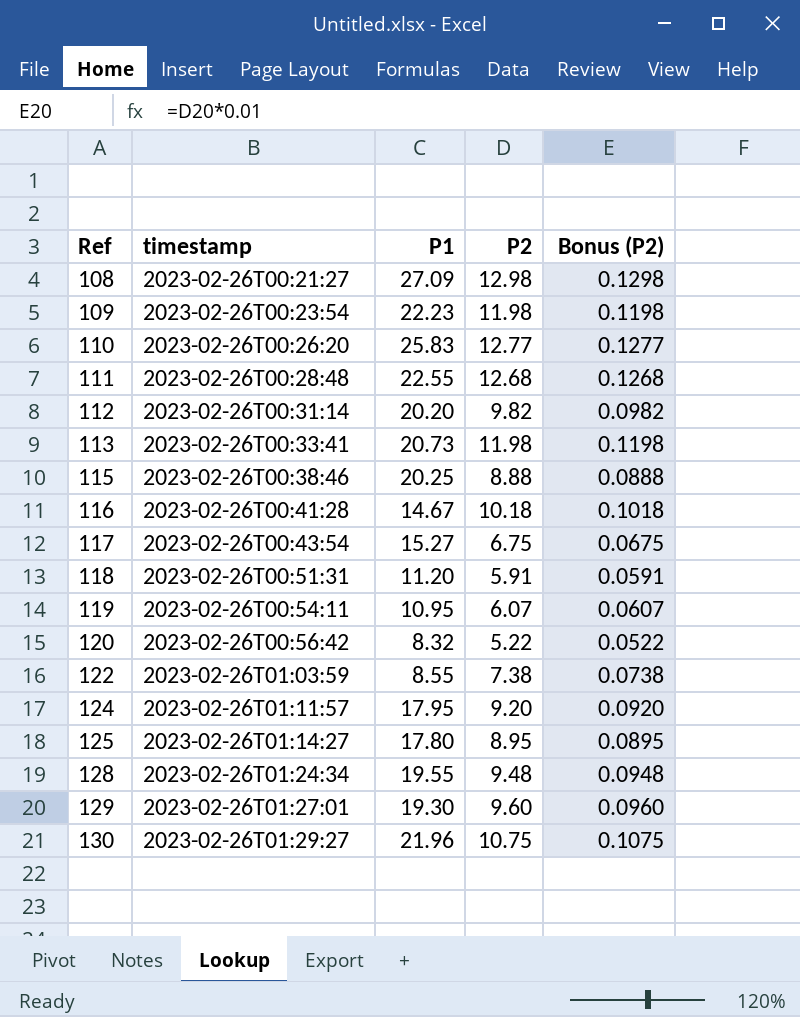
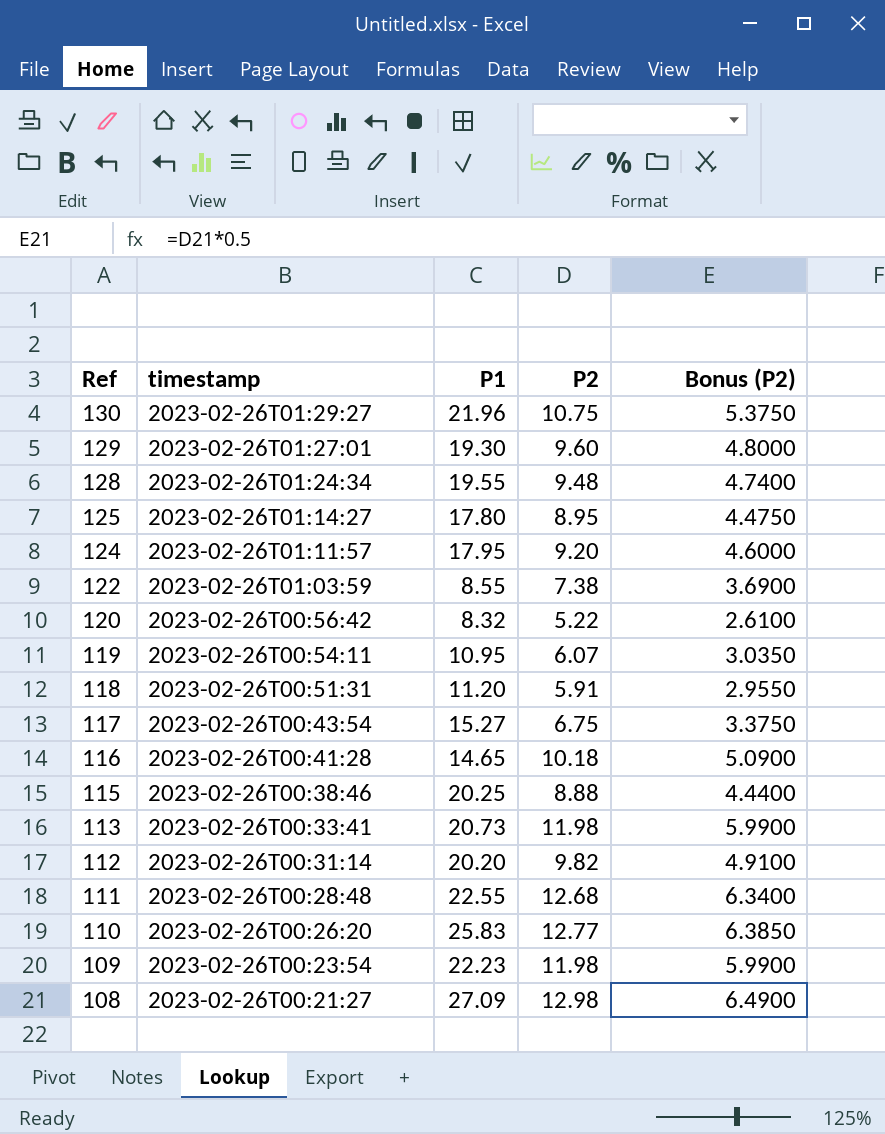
row order: Ref ascending -> Ref descending
column Bonus (P2) | formula: [P2] * 0.01 -> [P2] * 0.5
116 | P1: 14.67 -> 14.65

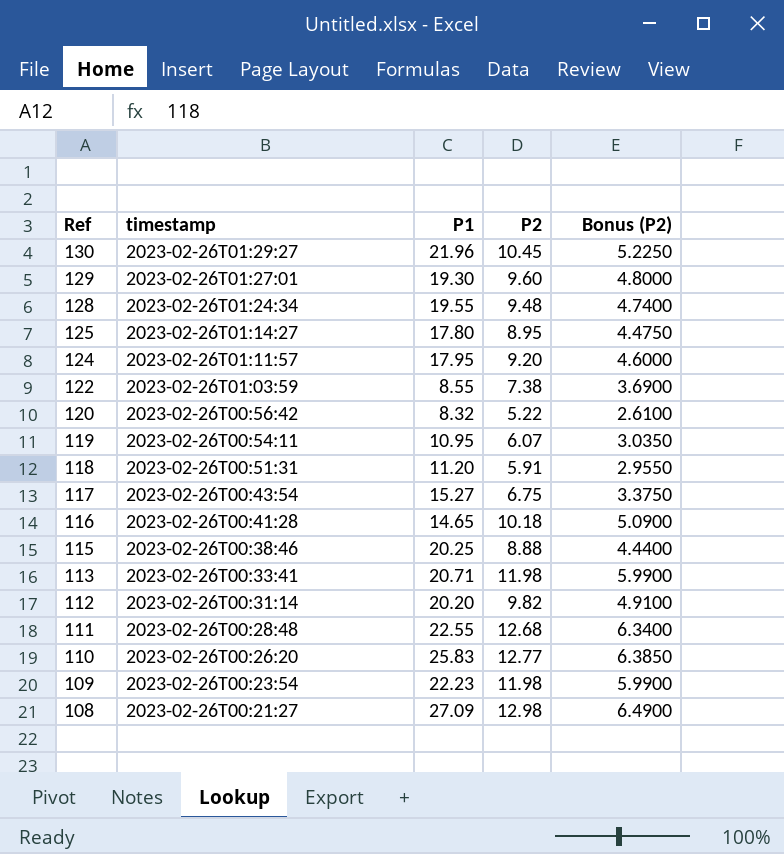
130 | P2: 10.75 -> 10.45
130 | Bonus (P2): 5.3750 -> 5.2250
113 | P1: 20.73 -> 20.71

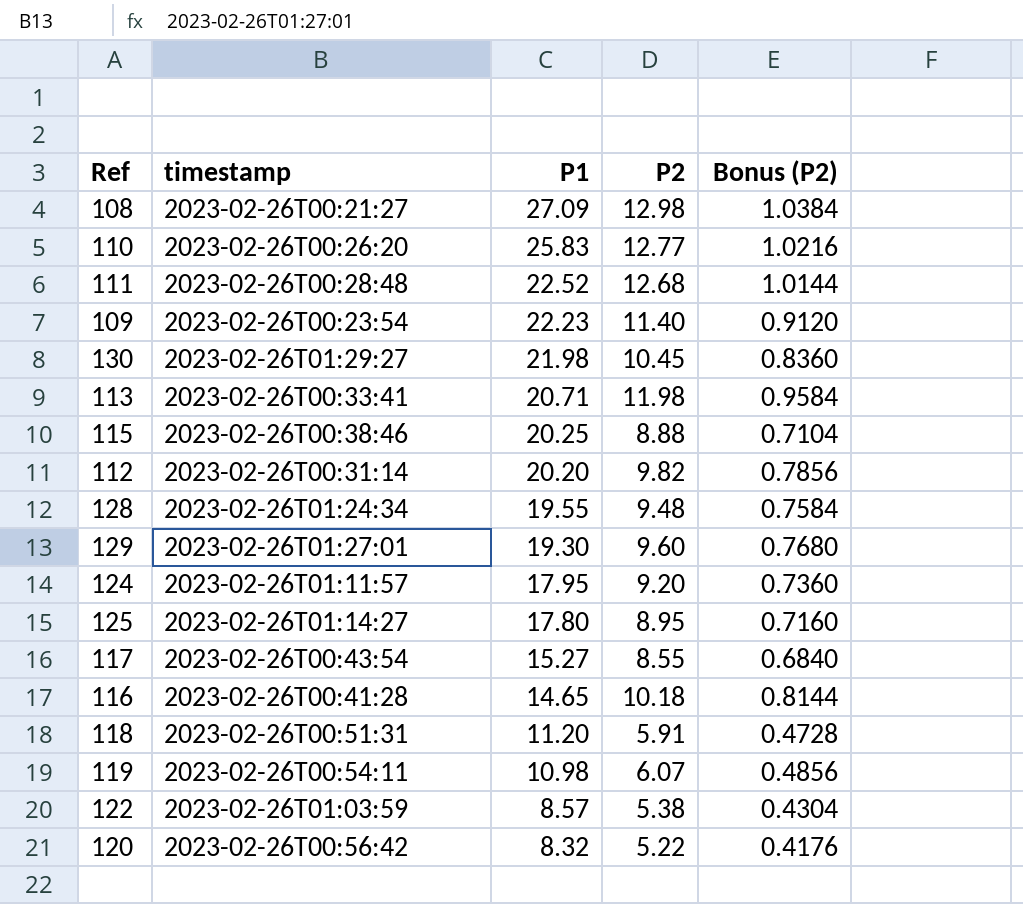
row order: Ref descending -> P1 descending
column Bonus (P2) | formula: [P2] * 0.5 -> [P2] * 0.08
111 | P1: 22.55 -> 22.52
109 | P2: 11.98 -> 11.40
130 | P1: 21.96 -> 21.98
117 | P2: 6.75 -> 8.55
119 | P1: 10.95 -> 10.98
122 | P1: 8.55 -> 8.57
122 | P2: 7.38 -> 5.38

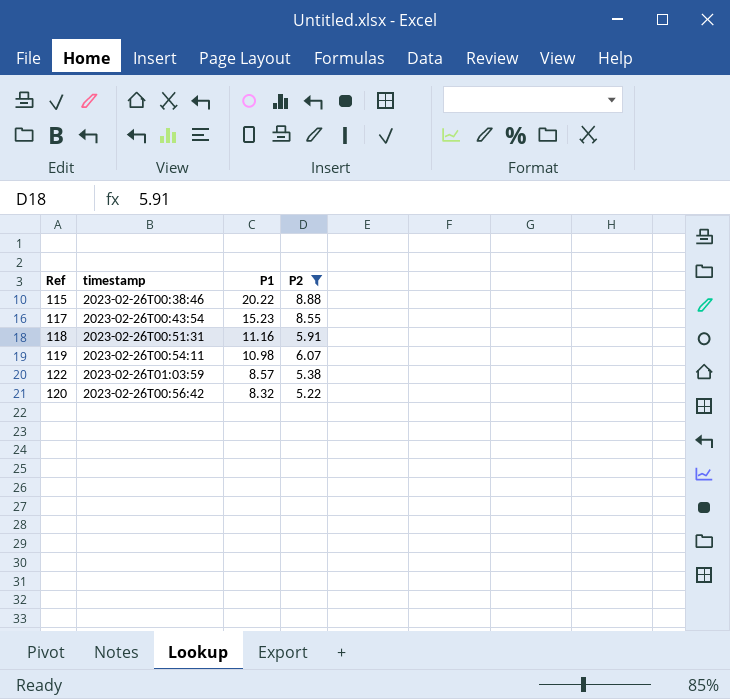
filter: none -> P2 <= 8.88
column Bonus (P2) | formula: [P2] * 0.08 -> none
115 | P1: 20.25 -> 20.22
117 | P1: 15.27 -> 15.23
118 | P1: 11.20 -> 11.16

